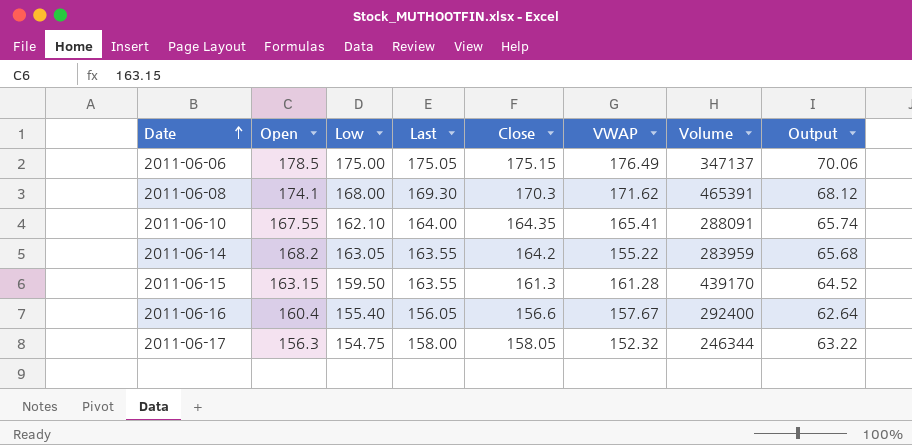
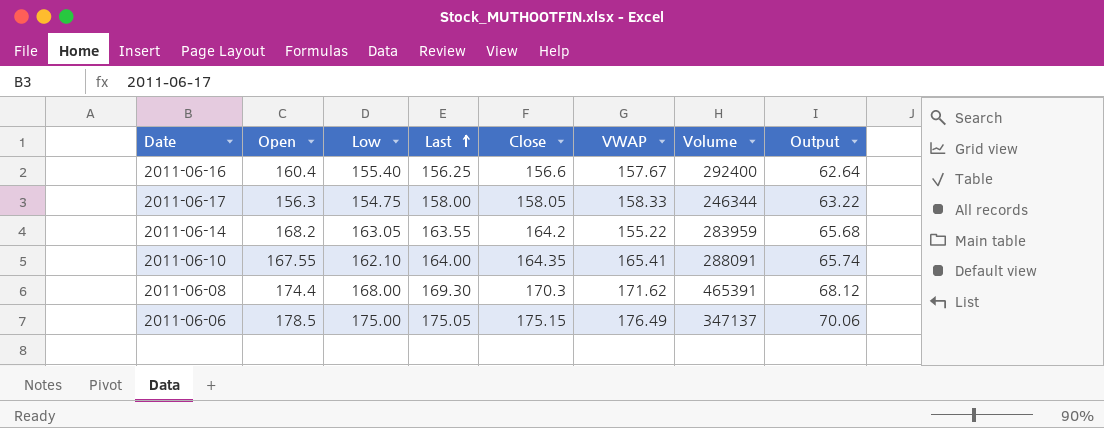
row order: Date ascending -> Last ascending
row 2011-06-15: 163.15 | 159.50 | 163.55 | 161.3 | 161.28 | 439170 | 64.52 -> none
2011-06-16 | Last: 156.05 -> 156.25
2011-06-17 | VWAP: 152.32 -> 158.33
2011-06-08 | Open: 174.1 -> 174.4

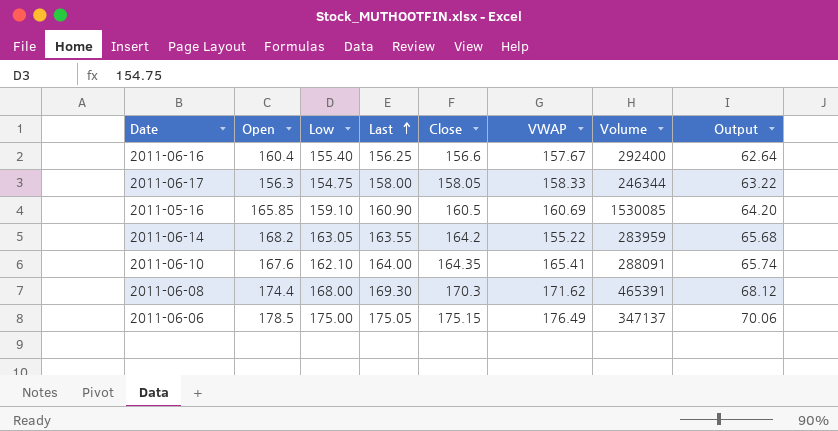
row 2011-05-16: none -> 165.85 | 159.10 | 160.90 | 160.5 | 160.69 | 1530085 | 64.20
2011-06-10 | Open: 167.55 -> 167.6

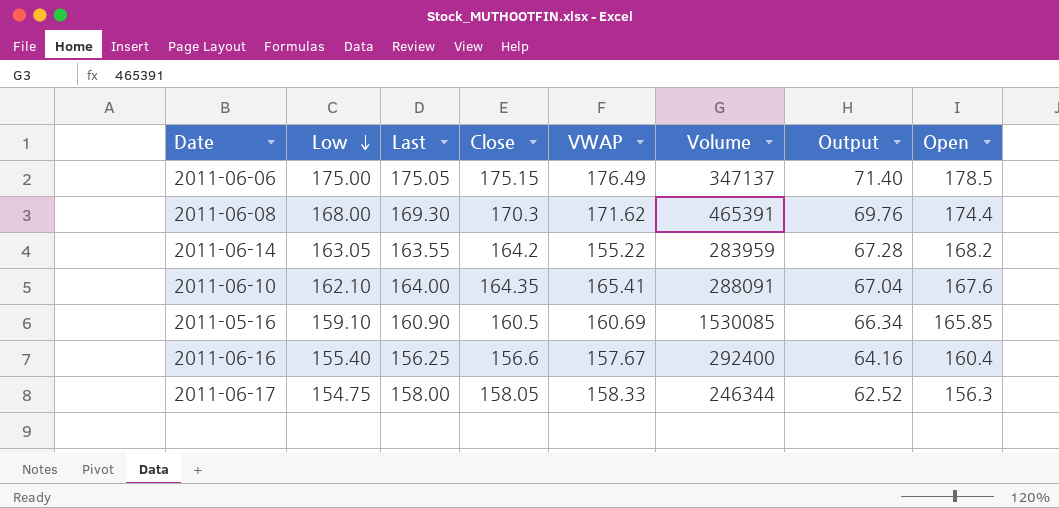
row order: Last ascending -> Low descending
column Output | formula: [Close] * 0.4 -> [Open] * 0.4
column Open | position: 2 -> 8

